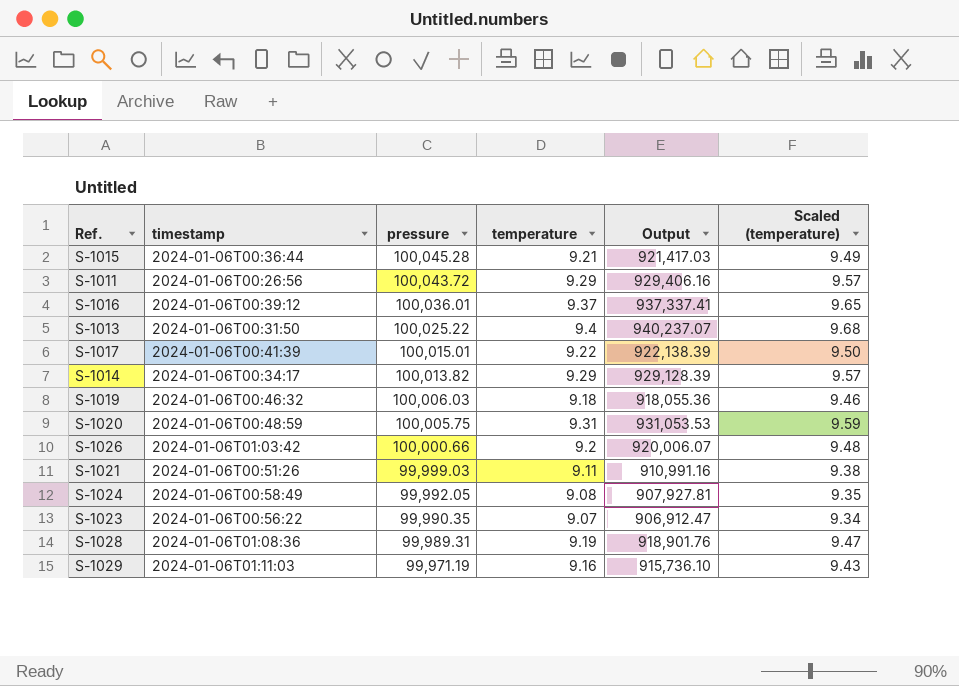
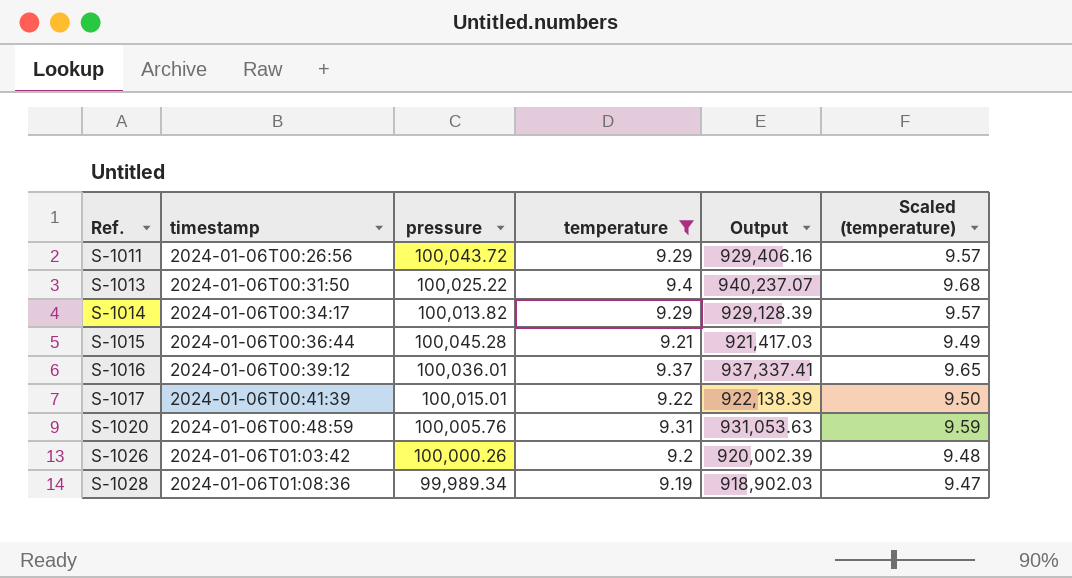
filter: none -> temperature >= 9.19
row order: pressure descending -> Ref. ascending
S-1020 | pressure: 100,005.75 -> 100,005.76
S-1020 | Output: 931,053.53 -> 931,053.63
S-1026 | pressure: 100,000.66 -> 100,000.26
S-1026 | Output: 920,006.07 -> 920,002.39
S-1028 | pressure: 99,989.31 -> 99,989.34
S-1028 | Output: 918,901.76 -> 918,902.03

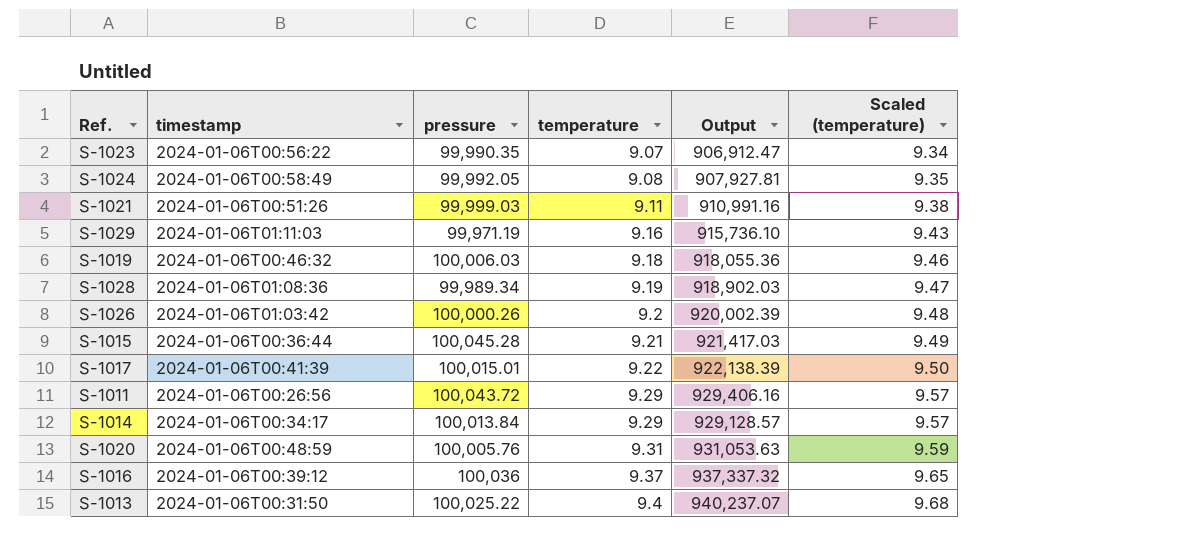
filter: temperature >= 9.19 -> none
row order: Ref. ascending -> temperature ascending
S-1014 | pressure: 100,013.82 -> 100,013.84
S-1014 | Output: 929,128.39 -> 929,128.57
S-1016 | pressure: 100,036.01 -> 100,036
S-1016 | Output: 937,337.41 -> 937,337.32

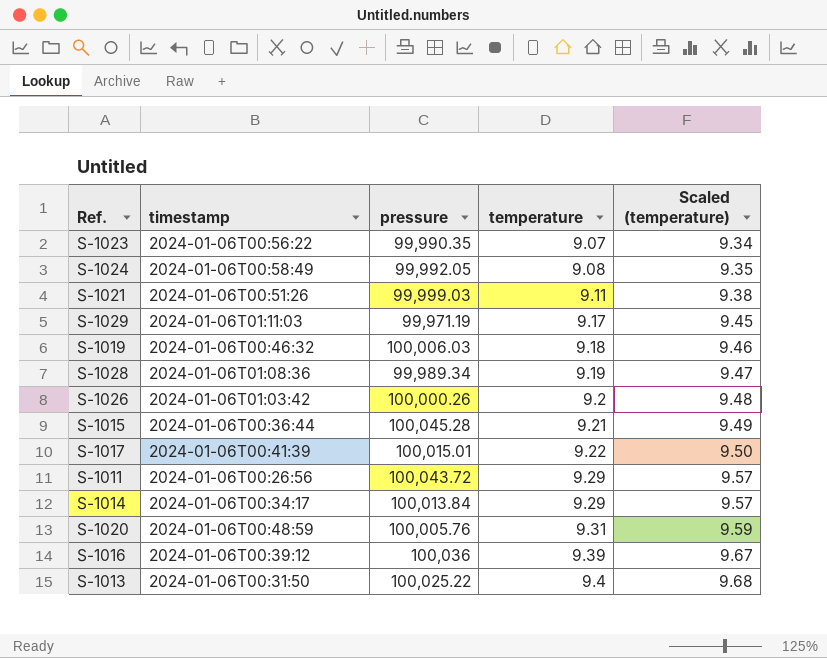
column Output | formula: [pressure] * [temperature] -> none
S-1029 | temperature: 9.16 -> 9.17
S-1029 | Scaled (temperature): 9.43 -> 9.45
S-1016 | temperature: 9.37 -> 9.39
S-1016 | Scaled (temperature): 9.65 -> 9.67

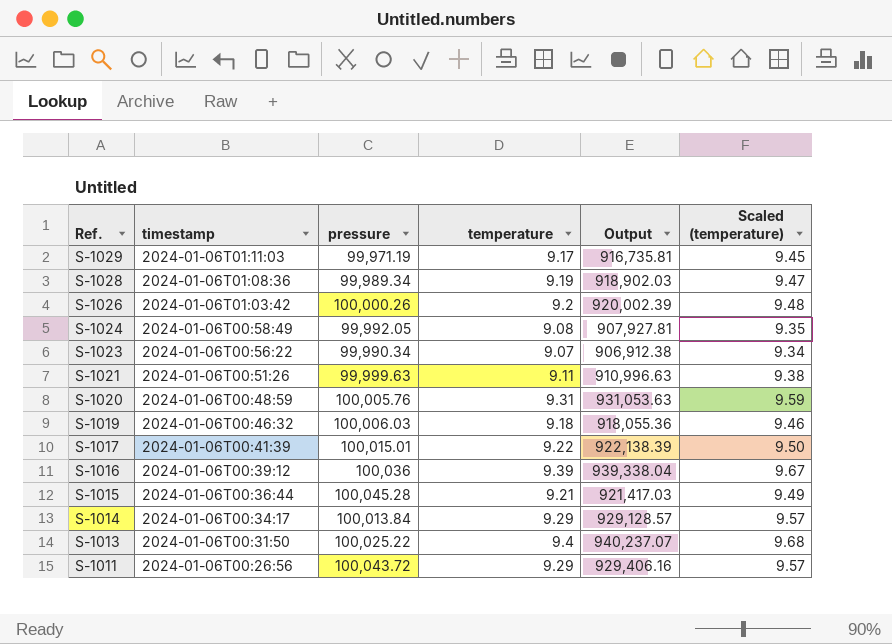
row order: temperature ascending -> Ref. descending
column Output | formula: none -> [pressure] * [temperature]
S-1023 | pressure: 99,990.35 -> 99,990.34
S-1021 | pressure: 99,999.03 -> 99,999.63

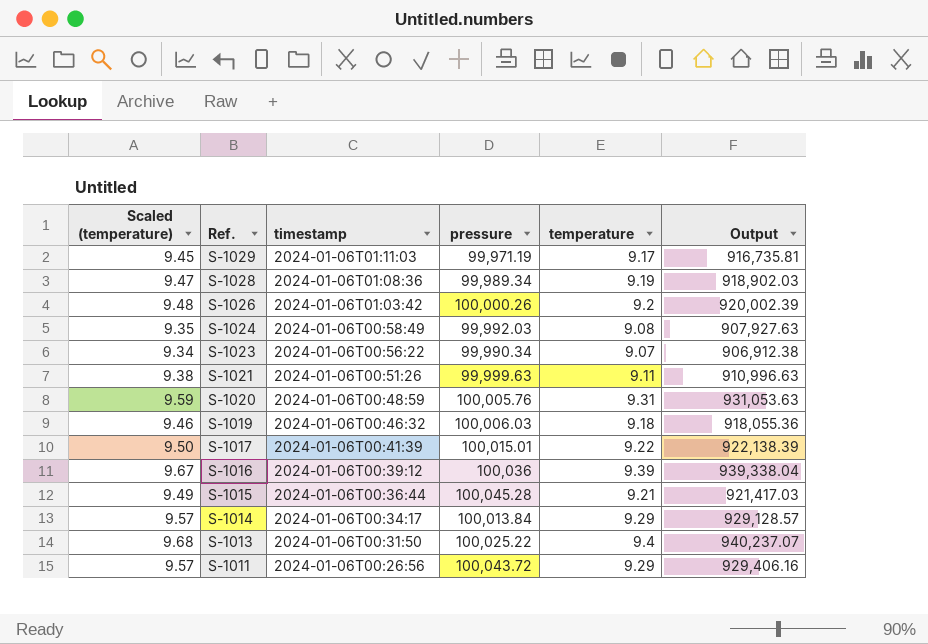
column Scaled (temperature) | position: 6 -> 1
S-1024 | pressure: 99,992.05 -> 99,992.03
S-1024 | Output: 907,927.81 -> 907,927.63

